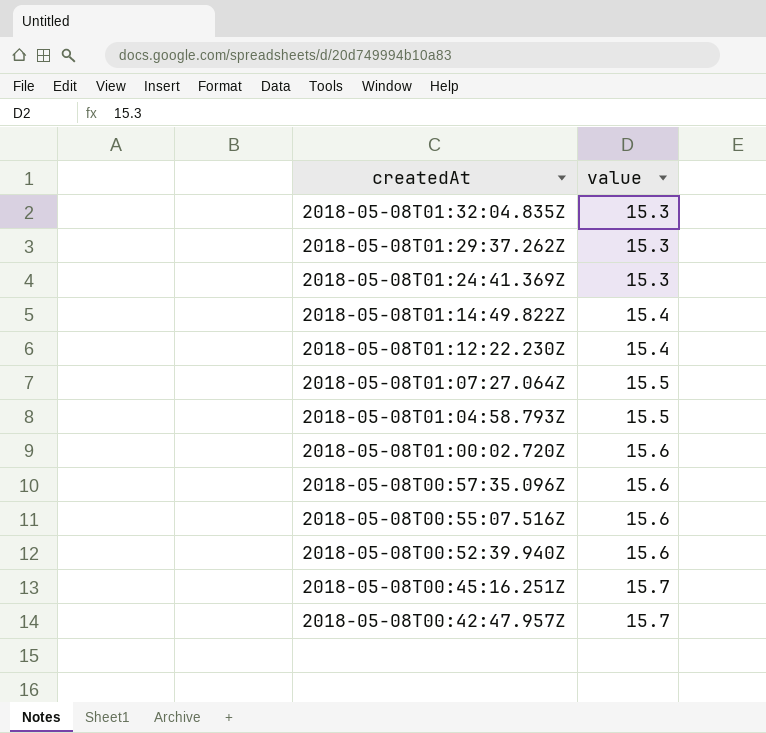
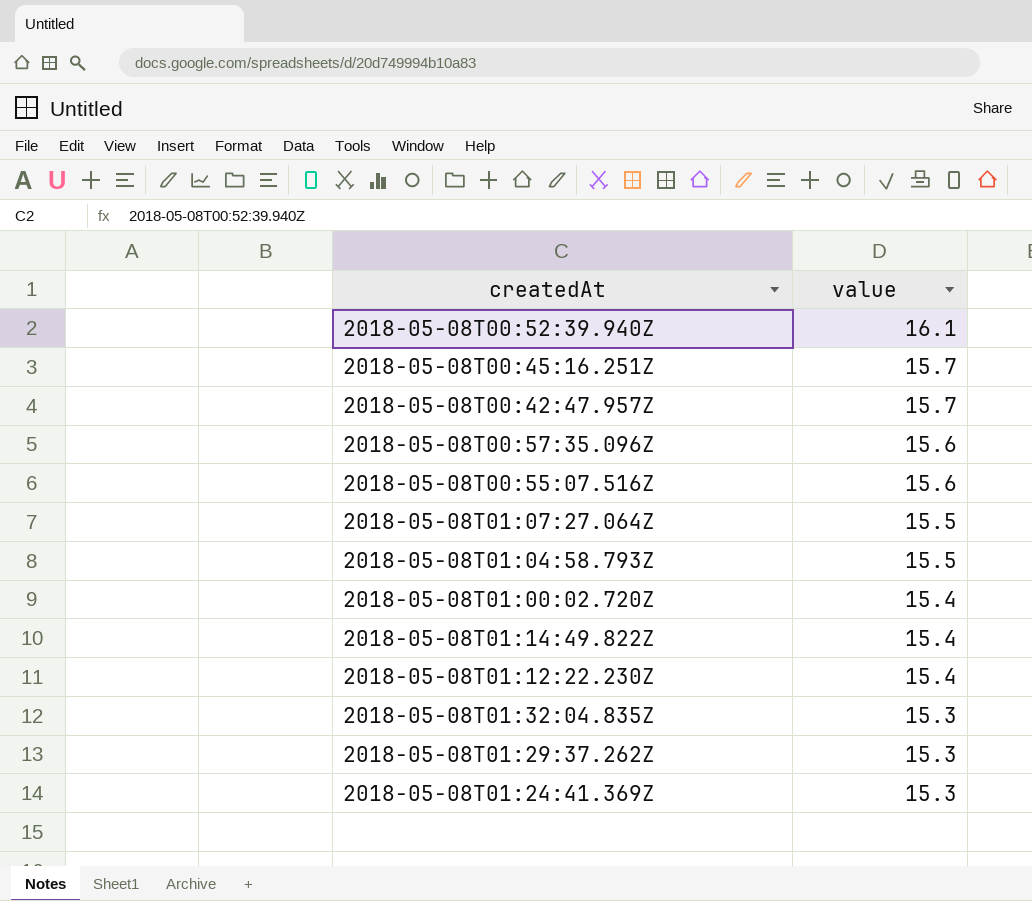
row order: createdAt descending -> value descending
2018-05-08T00:52:39.940Z | value: 15.6 -> 16.1
2018-05-08T01:00:02.720Z | value: 15.6 -> 15.4

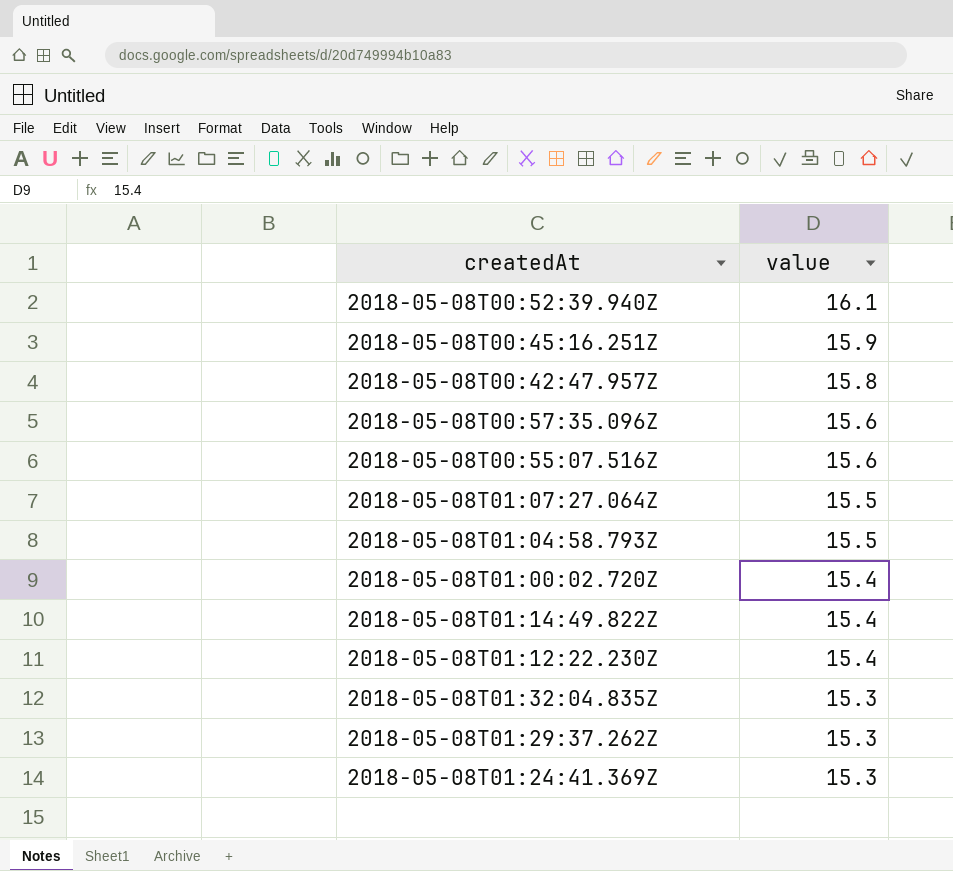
2018-05-08T00:45:16.251Z | value: 15.7 -> 15.9
2018-05-08T00:42:47.957Z | value: 15.7 -> 15.8

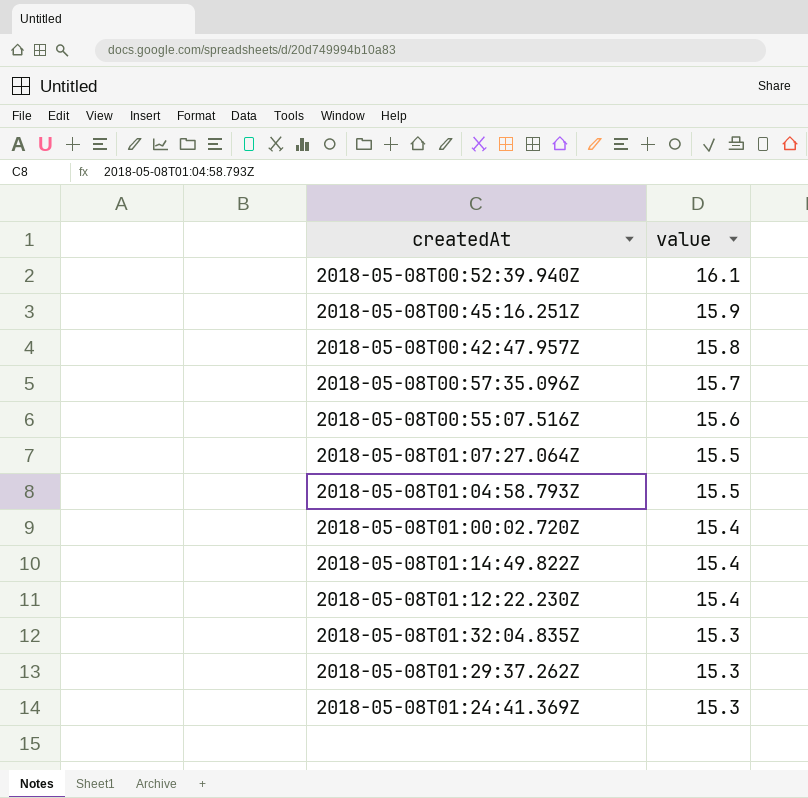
2018-05-08T00:57:35.096Z | value: 15.6 -> 15.7

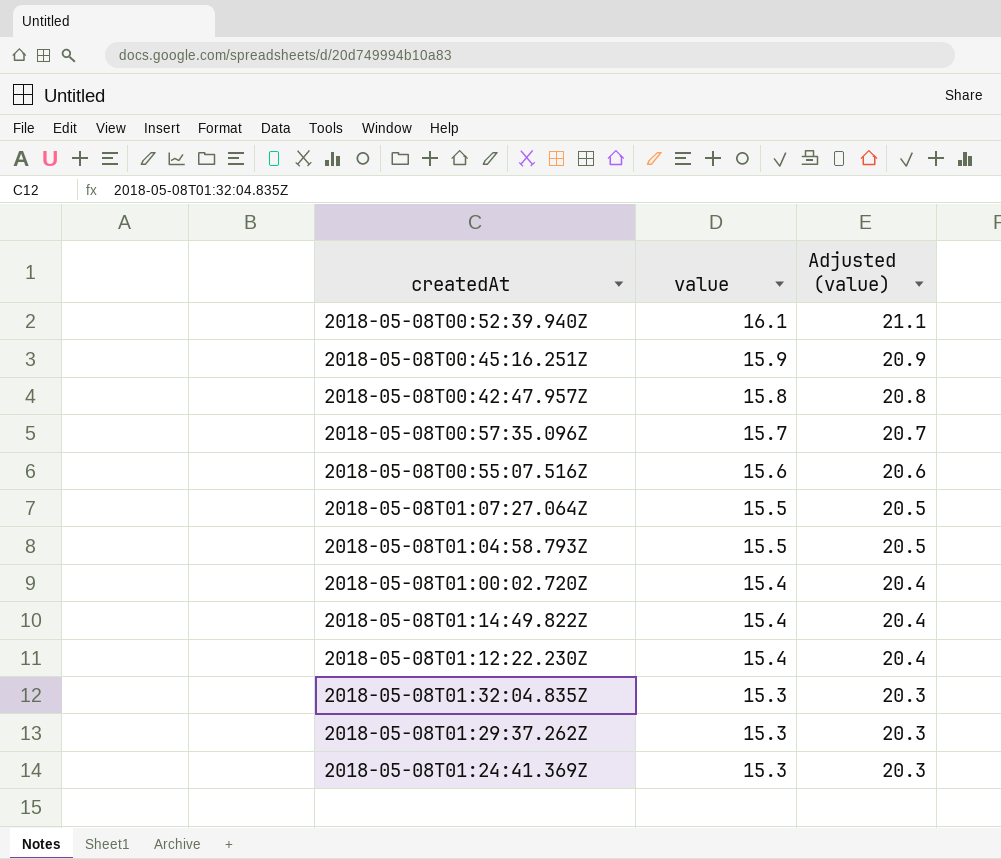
column Adjusted (value) | formula: none -> [value] + 5

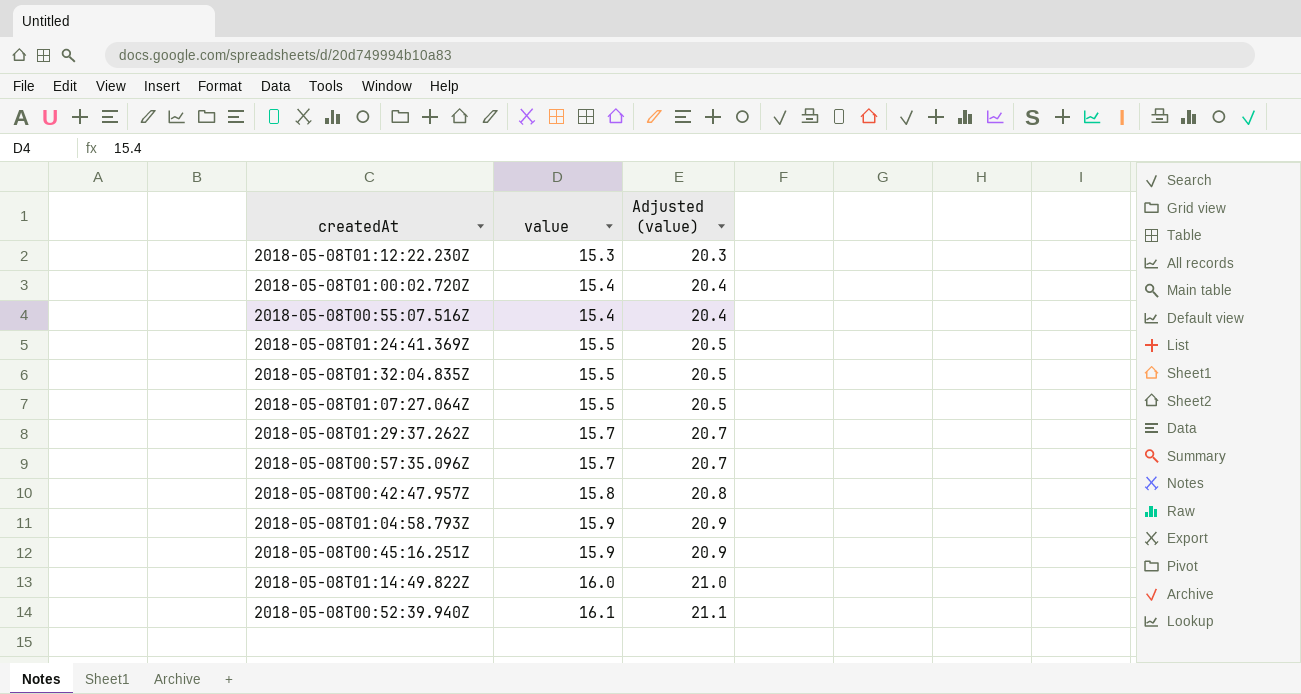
row order: value descending -> value ascending
2018-05-08T01:12:22.230Z | value: 15.4 -> 15.3
2018-05-08T01:12:22.230Z | Adjusted (value): 20.4 -> 20.3
2018-05-08T00:55:07.516Z | value: 15.6 -> 15.4
2018-05-08T00:55:07.516Z | Adjusted (value): 20.6 -> 20.4
2018-05-08T01:24:41.369Z | value: 15.3 -> 15.5
2018-05-08T01:24:41.369Z | Adjusted (value): 20.3 -> 20.5
2018-05-08T01:32:04.835Z | value: 15.3 -> 15.5
2018-05-08T01:32:04.835Z | Adjusted (value): 20.3 -> 20.5
2018-05-08T01:29:37.262Z | value: 15.3 -> 15.7
2018-05-08T01:29:37.262Z | Adjusted (value): 20.3 -> 20.7
2018-05-08T01:04:58.793Z | value: 15.5 -> 15.9
2018-05-08T01:04:58.793Z | Adjusted (value): 20.5 -> 20.9
2018-05-08T01:14:49.822Z | value: 15.4 -> 16.0
2018-05-08T01:14:49.822Z | Adjusted (value): 20.4 -> 21.0

